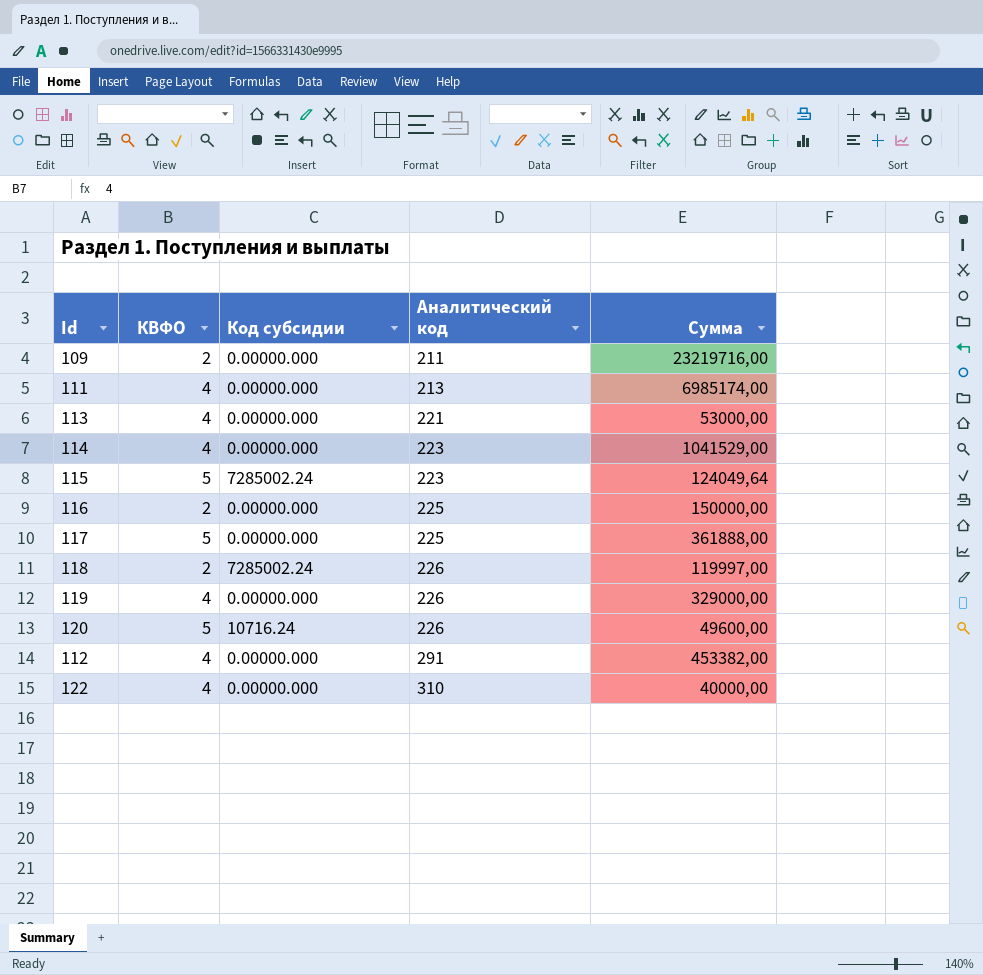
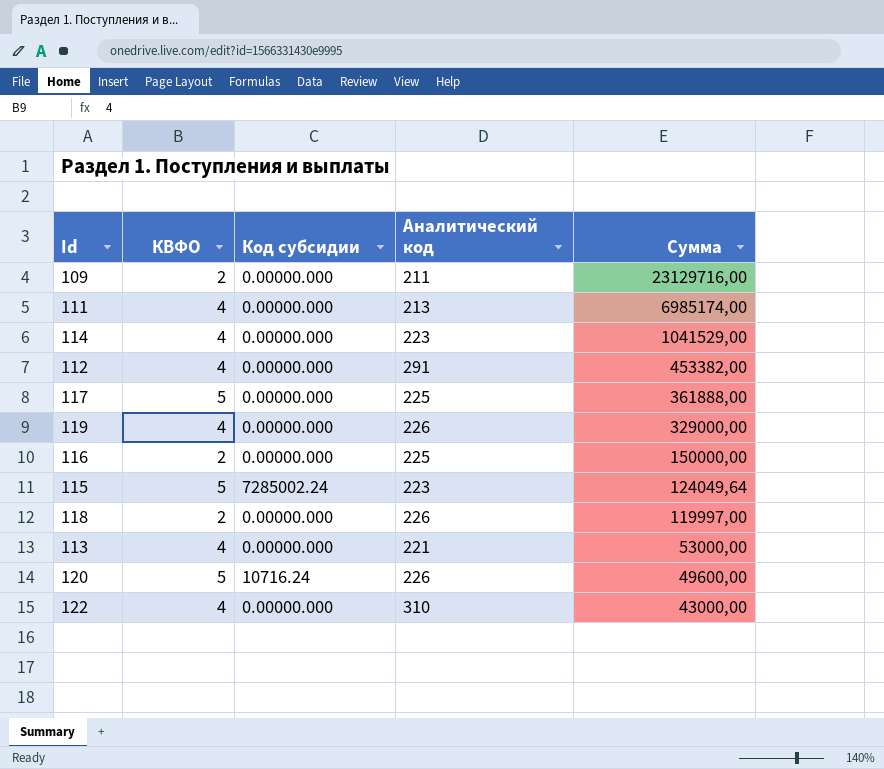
row order: Аналитический код ascending -> Сумма descending
109 | Сумма: 23219716,00 -> 23129716,00
118 | Код субсидии: 7285002.24 -> 0.00000.000
122 | Сумма: 40000,00 -> 43000,00

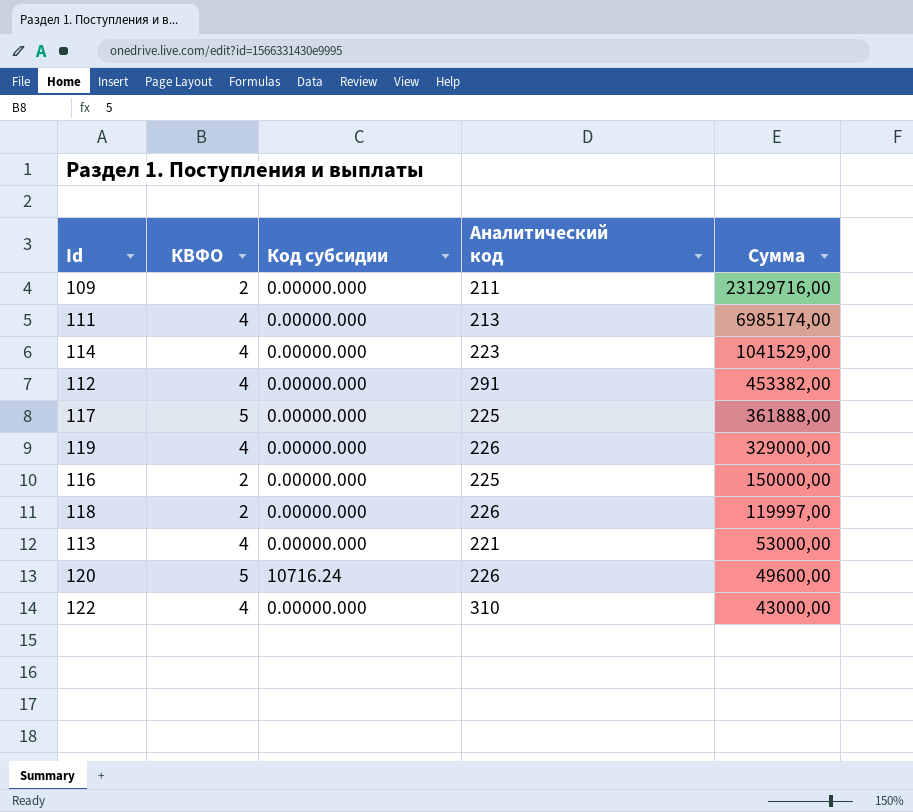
row 115: 5 | 7285002.24 | 223 | 124049,64 -> none

